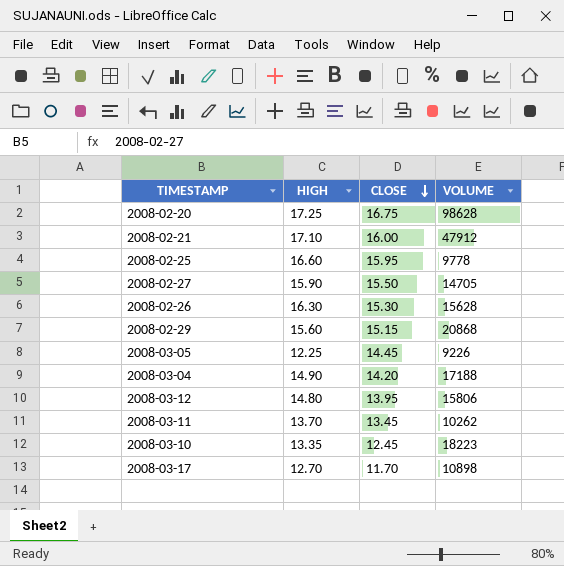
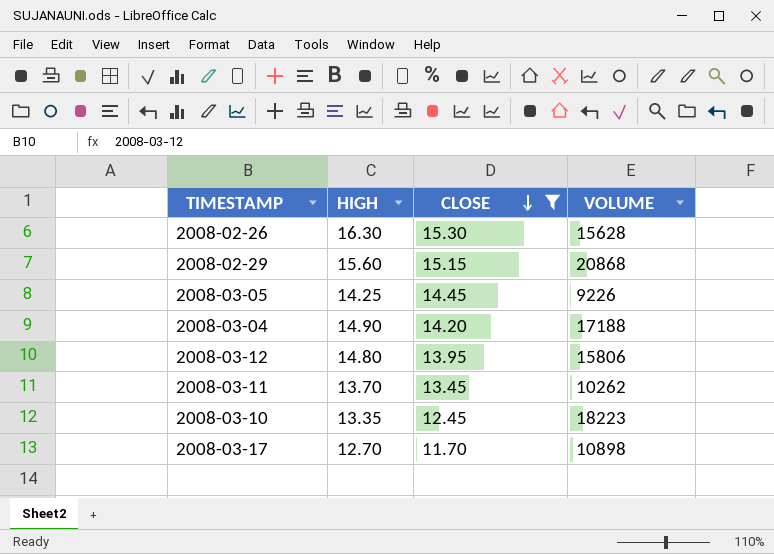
filter: none -> CLOSE <= 15.30
2008-03-05 | HIGH: 12.25 -> 14.25

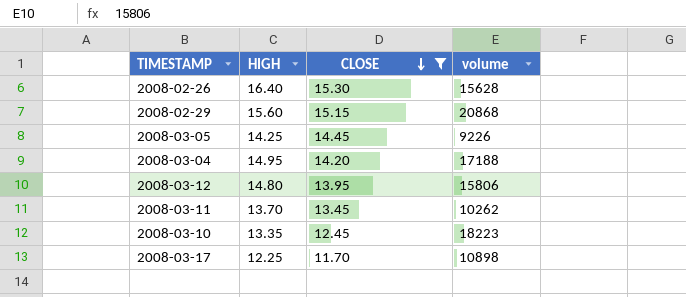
column name: VOLUME -> volume
2008-02-26 | HIGH: 16.30 -> 16.40
2008-03-04 | HIGH: 14.90 -> 14.95
2008-03-17 | HIGH: 12.70 -> 12.25

